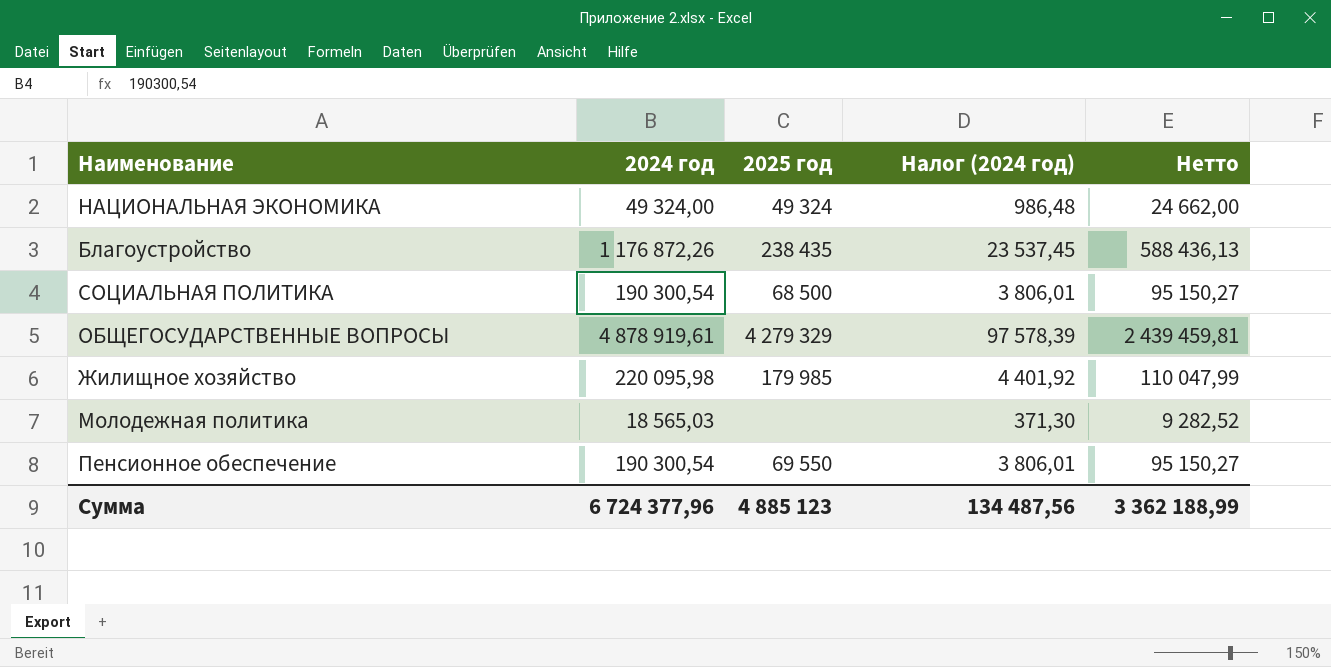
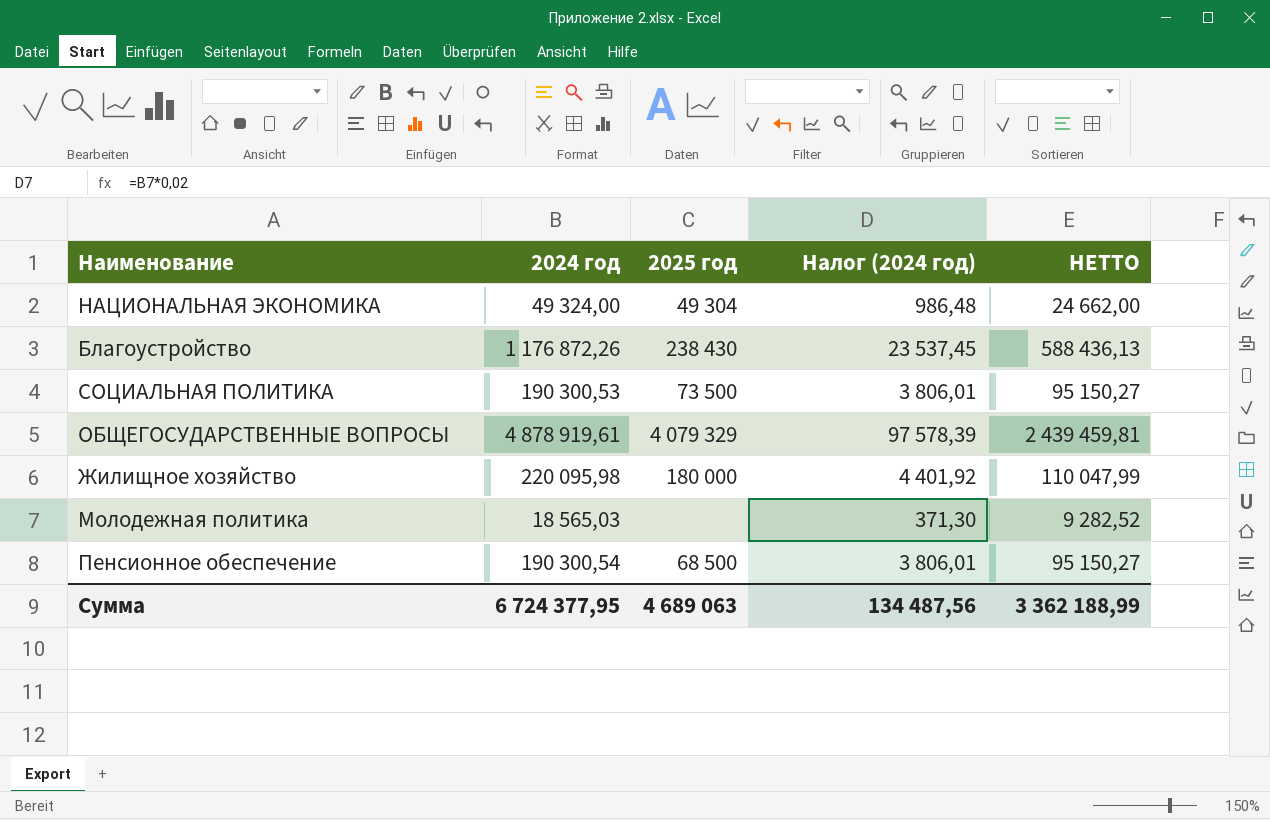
column name: Нетто -> НЕТТО
НАЦИОНАЛЬНАЯ ЭКОНОМИКА | 2025 год: 49 324 -> 49 304
Благоустройство | 2025 год: 238 435 -> 238 430
СОЦИАЛЬНАЯ ПОЛИТИКА | 2024 год: 190 300,54 -> 190 300,53
СОЦИАЛЬНАЯ ПОЛИТИКА | 2025 год: 68 500 -> 73 500
ОБЩЕГОСУДАРСТВЕННЫЕ ВОПРОСЫ | 2025 год: 4 279 329 -> 4 079 329
Жилищное хозяйство | 2025 год: 179 985 -> 180 000
Пенсионное обеспечение | 2025 год: 69 550 -> 68 500
Сумма | 2024 год: 6 724 377,96 -> 6 724 377,95
Сумма | 2025 год: 4 885 123 -> 4 689 063

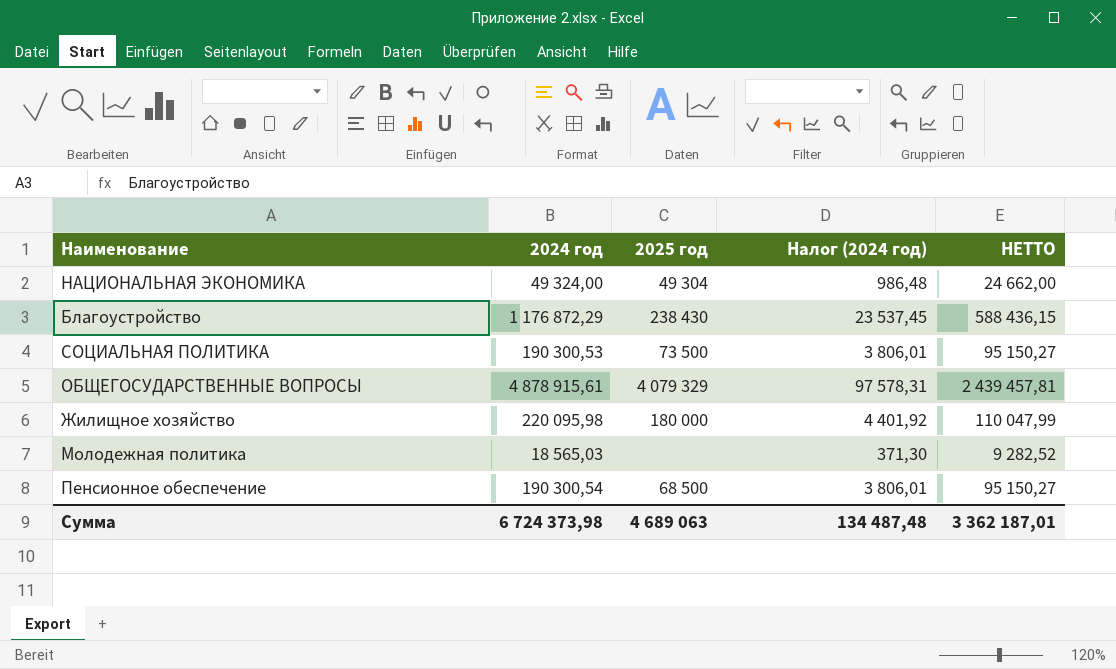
Благоустройство | 2024 год: 1 176 872,26 -> 1 176 872,29
Благоустройство | НЕТТО: 588 436,13 -> 588 436,15
ОБЩЕГОСУДАРСТВЕННЫЕ ВОПРОСЫ | 2024 год: 4 878 919,61 -> 4 878 915,61
ОБЩЕГОСУДАРСТВЕННЫЕ ВОПРОСЫ | Налог (2024 год): 97 578,39 -> 97 578,31
ОБЩЕГОСУДАРСТВЕННЫЕ ВОПРОСЫ | НЕТТО: 2 439 459,81 -> 2 439 457,81
Сумма | 2024 год: 6 724 377,95 -> 6 724 373,98
Сумма | Налог (2024 год): 134 487,56 -> 134 487,48
Сумма | НЕТТО: 3 362 188,99 -> 3 362 187,01

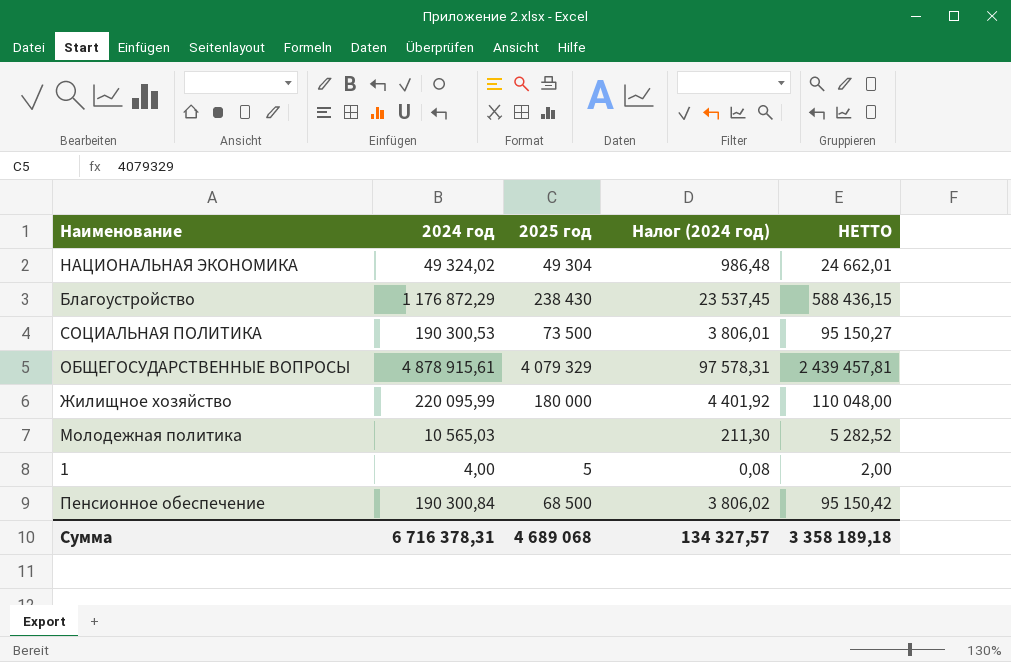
НАЦИОНАЛЬНАЯ ЭКОНОМИКА | 2024 год: 49 324,00 -> 49 324,02
НАЦИОНАЛЬНАЯ ЭКОНОМИКА | НЕТТО: 24 662,00 -> 24 662,01
Жилищное хозяйство | 2024 год: 220 095,98 -> 220 095,99
Жилищное хозяйство | НЕТТО: 110 047,99 -> 110 048,00
Молодежная политика | 2024 год: 18 565,03 -> 10 565,03
Молодежная политика | Налог (2024 год): 371,30 -> 211,30
Молодежная политика | НЕТТО: 9 282,52 -> 5 282,52
row 1: none -> 4,00 | 5 | 0,08 | 2,00
Пенсионное обеспечение | 2024 год: 190 300,54 -> 190 300,84
Пенсионное обеспечение | Налог (2024 год): 3 806,01 -> 3 806,02
Пенсионное обеспечение | НЕТТО: 95 150,27 -> 95 150,42
Сумма | 2024 год: 6 724 373,98 -> 6 716 378,31
Сумма | 2025 год: 4 689 063 -> 4 689 068
Сумма | Налог (2024 год): 134 487,48 -> 134 327,57
Сумма | НЕТТО: 3 362 187,01 -> 3 358 189,18

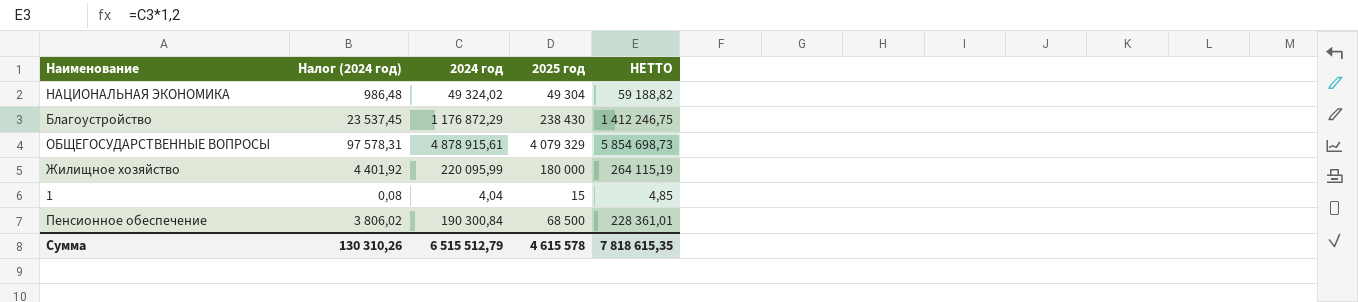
column Налог (2024 год) | position: 4 -> 2
column НЕТТО | formula: [2024 год] * 0,5 -> [2024 год] * 1,2
row СОЦИАЛЬНАЯ ПОЛИТИКА: 190 300,53 | 73 500 | 3 806,01 | 95 150,27 -> none
row Молодежная политика: 10 565,03 | none | 211,30 | 5 282,52 -> none
1 | 2024 год: 4,00 -> 4,04
1 | 2025 год: 5 -> 15
Сумма | Налог (2024 год): 134 327,57 -> 130 310,26
Сумма | 2024 год: 6 716 378,31 -> 6 515 512,79
Сумма | 2025 год: 4 689 068 -> 4 615 578
Сумма | НЕТТО: 3 358 189,18 -> 7 818 615,35

